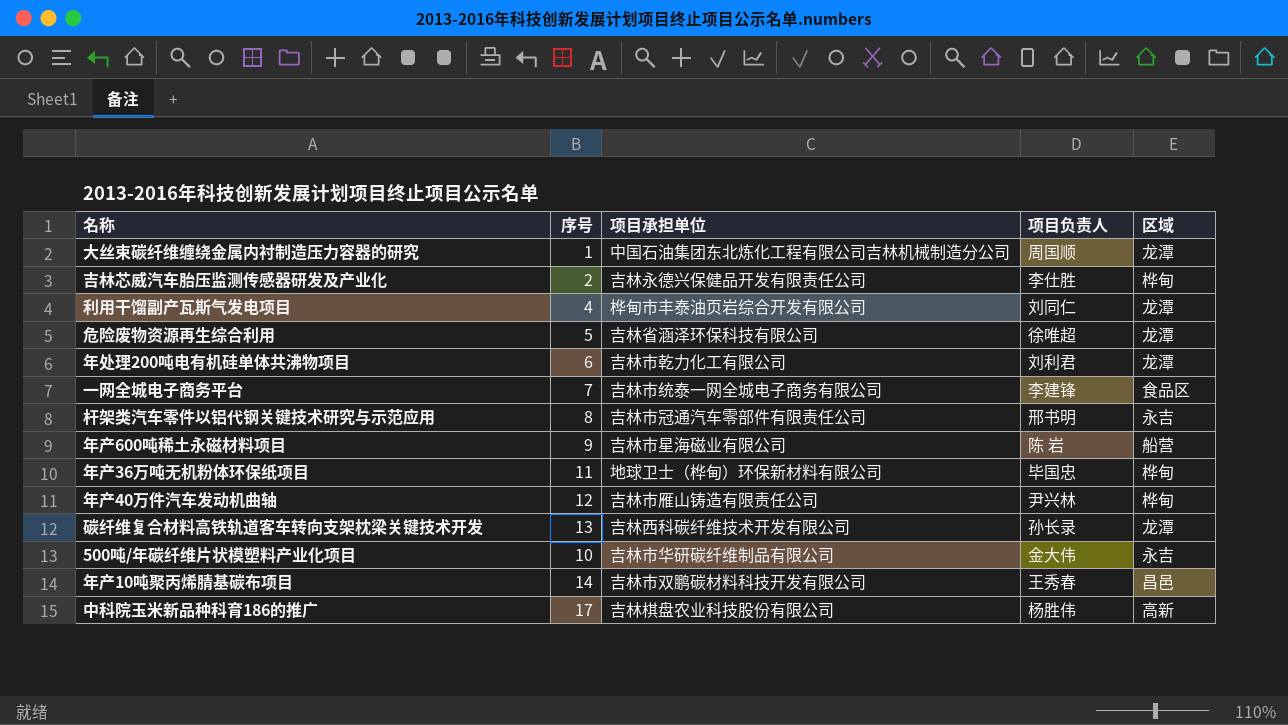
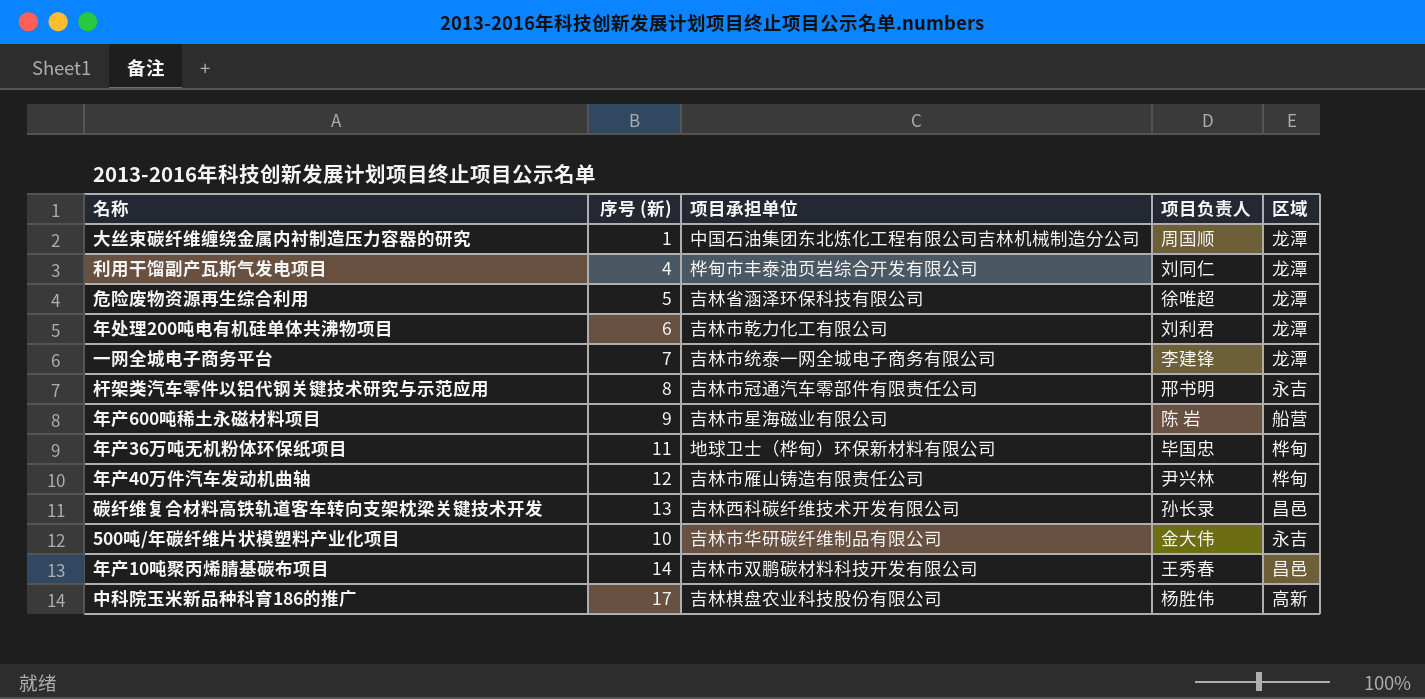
column name: 序号 -> 序号 (新)
row 吉林芯威汽车胎压监测传感器研发及产业化: 2 | 吉林永德兴保健品开发有限责任公司 | 李仕胜 | 桦甸 -> none
一网全城电子商务平台 | 区域: 食品区 -> 龙潭
碳纤维复合材料高铁轨道客车转向支架枕梁关键技术开发 | 区域: 龙潭 -> 昌邑

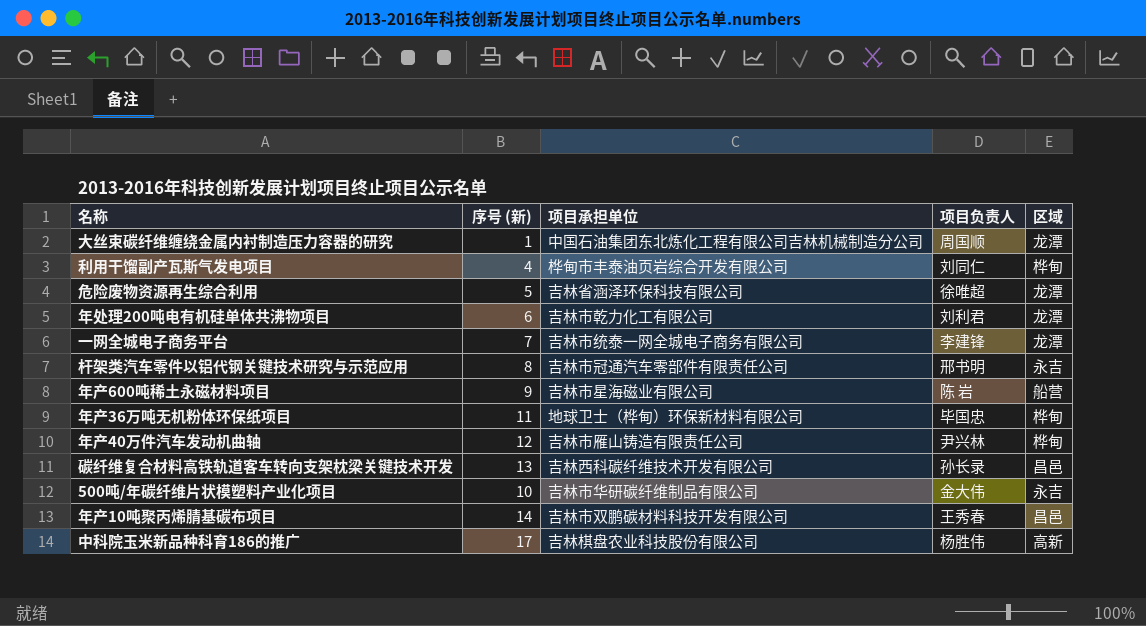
利用干馏副产瓦斯气发电项目 | 区域: 龙潭 -> 桦甸

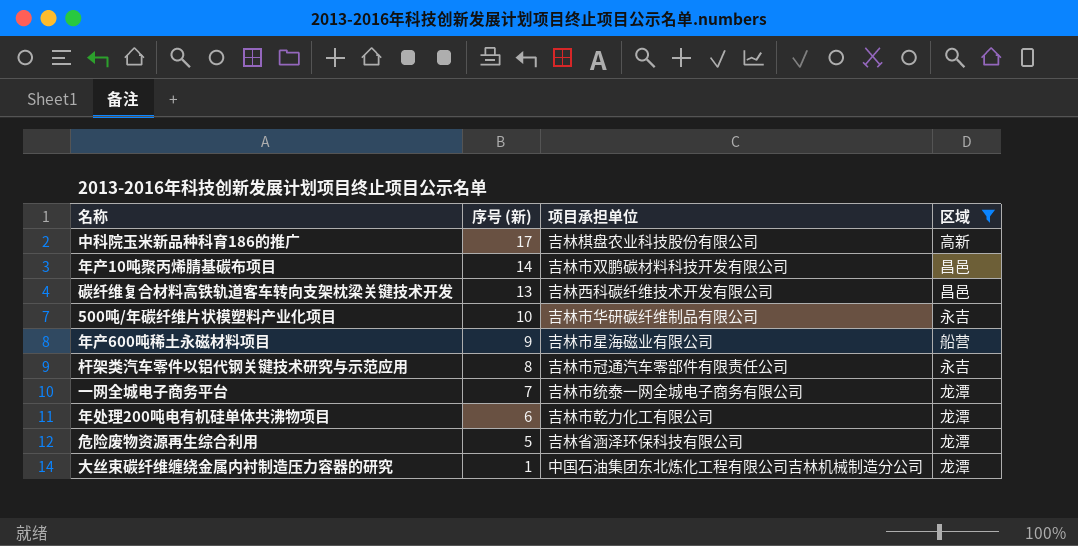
filter: none -> 区域 != 桦甸
row order: none -> 序号 (新) descending
column 项目负责人 | position: 4 -> none

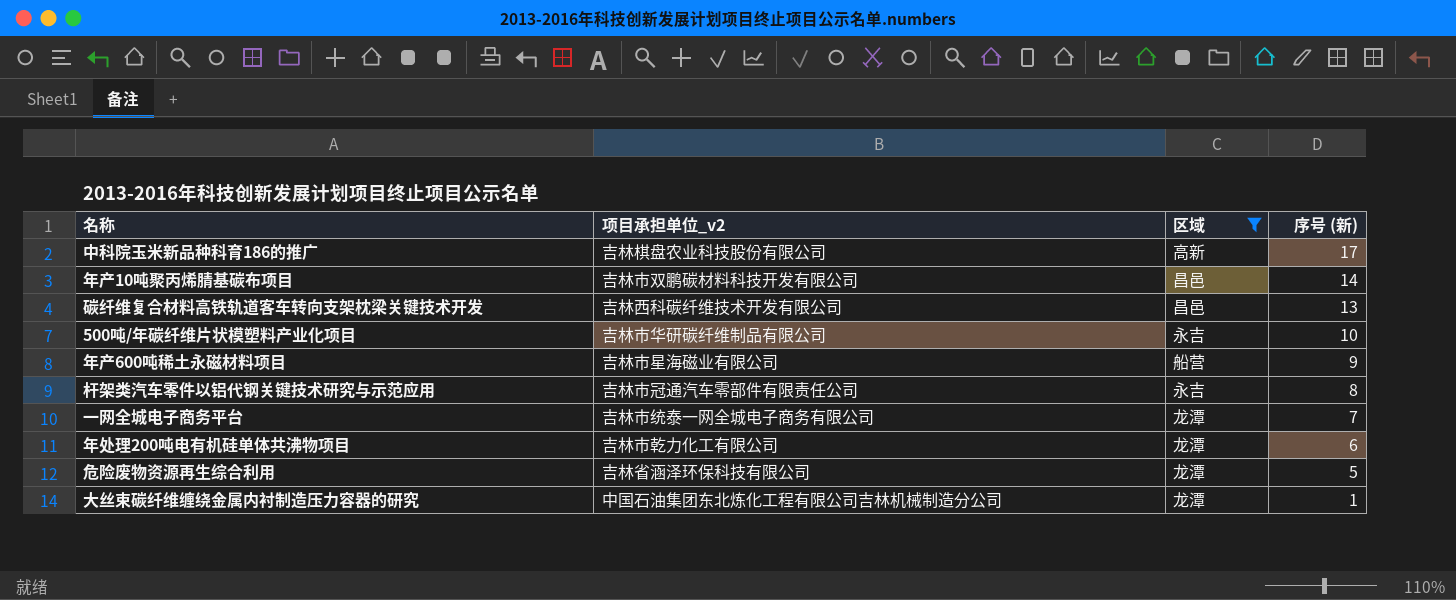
column name: 项目承担单位 -> 项目承担单位_v2
column 序号 (新) | position: 2 -> 4

